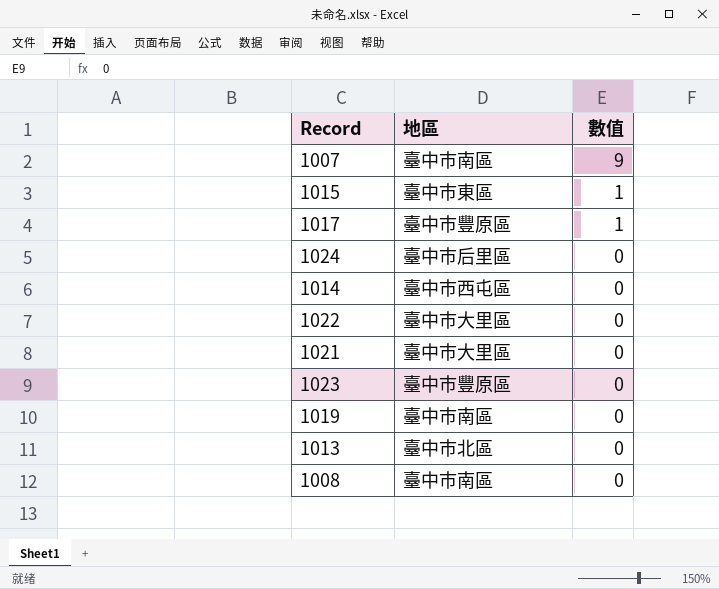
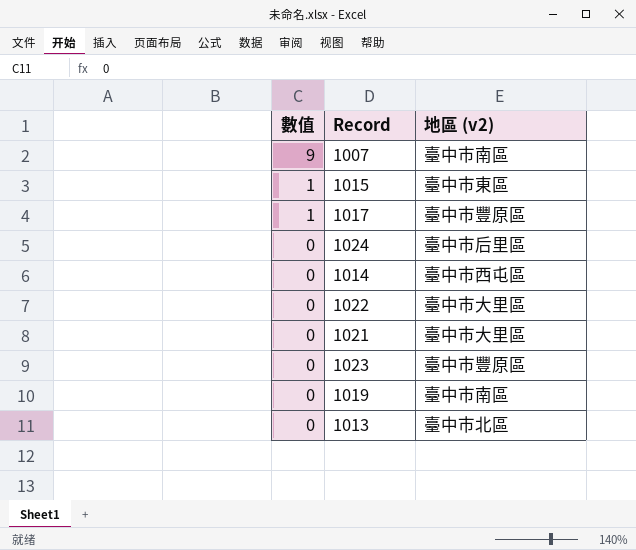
column 數值 | position: 3 -> 1
column name: 地區 -> 地區 (v2)
row 1008: 臺中市南區 | 0 -> none

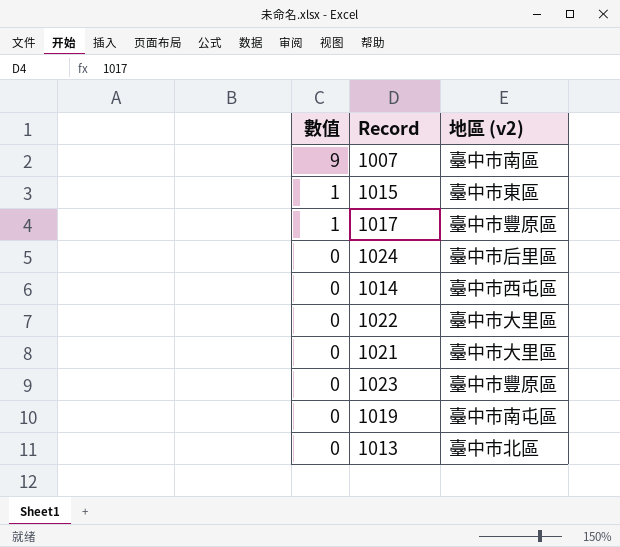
1019 | 地區 (v2): 臺中市南區 -> 臺中市南屯區

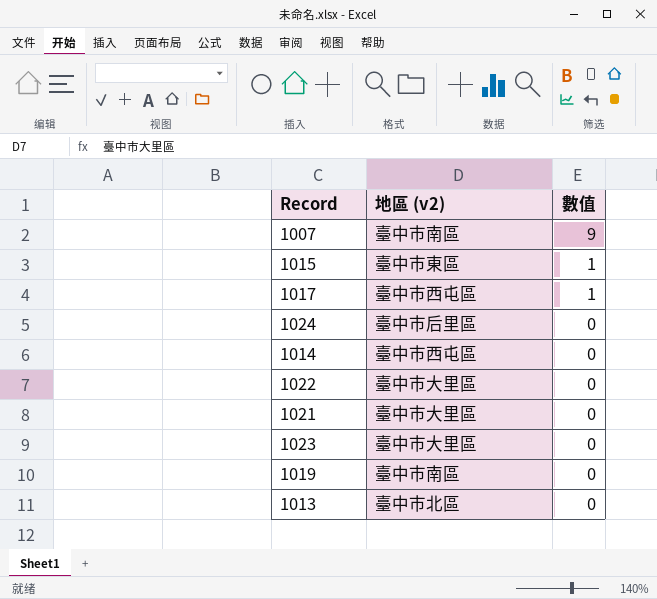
column 數值 | position: 1 -> 3
1017 | 地區 (v2): 臺中市豐原區 -> 臺中市西屯區
1023 | 地區 (v2): 臺中市豐原區 -> 臺中市大里區
1019 | 地區 (v2): 臺中市南屯區 -> 臺中市南區

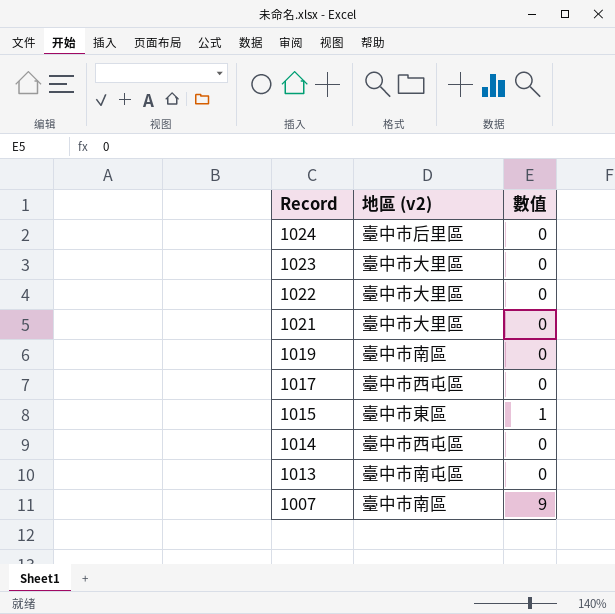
row order: 數值 descending -> Record descending
1017 | 數值: 1 -> 0
1013 | 地區 (v2): 臺中市北區 -> 臺中市南屯區

